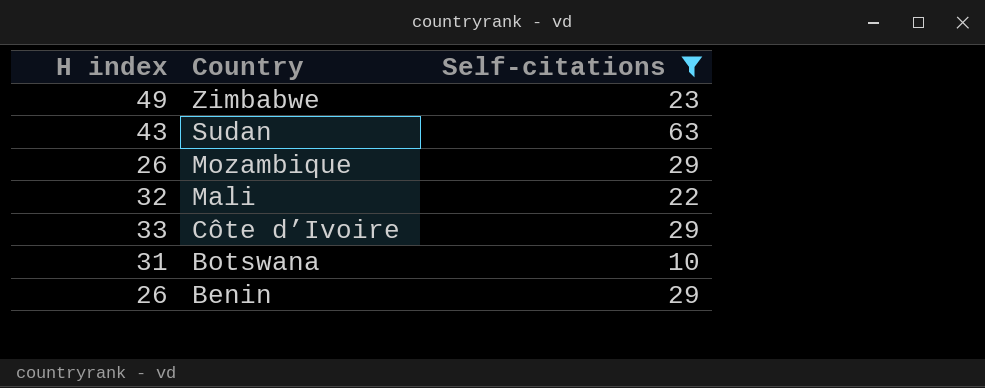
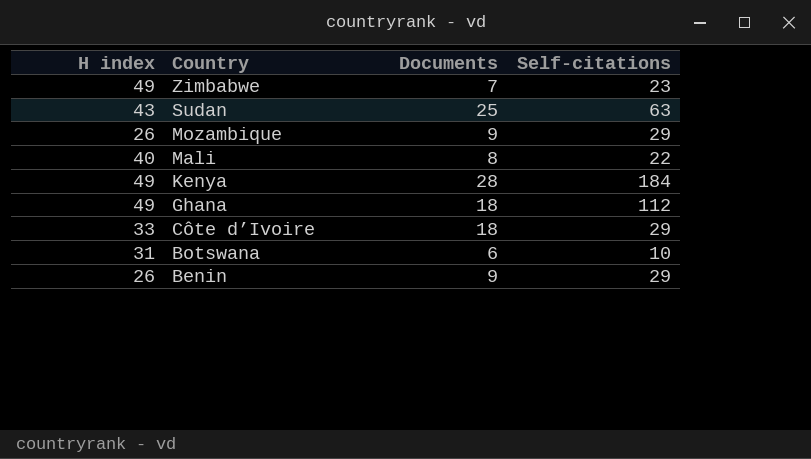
filter: Self-citations <= 63 -> none
column Documents | position: none -> 3
Mali | H index: 32 -> 40

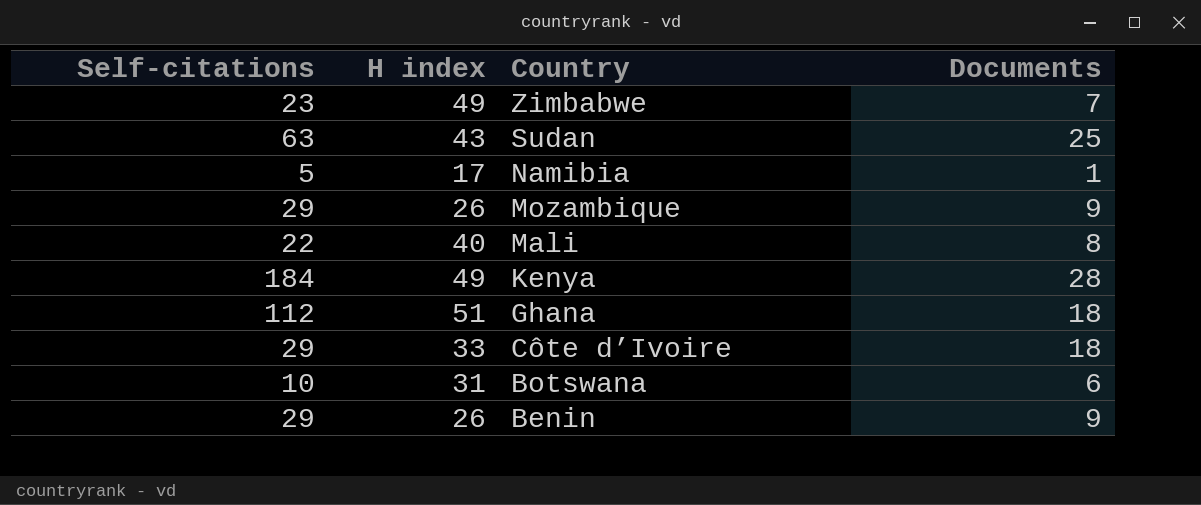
column Self-citations | position: 4 -> 1
row Namibia: none -> 5 | 17 | 1
Ghana | H index: 49 -> 51

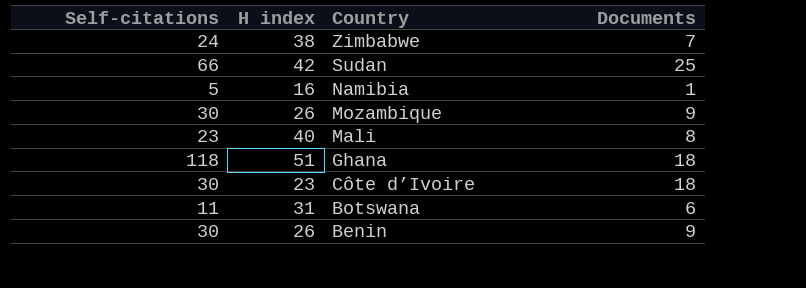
row Kenya: 184 | 49 | 28 -> none
Zimbabwe | Self-citations: 23 -> 24
Zimbabwe | H index: 49 -> 38
Sudan | Self-citations: 63 -> 66
Sudan | H index: 43 -> 42
Namibia | H index: 17 -> 16
Mozambique | Self-citations: 29 -> 30
Mali | Self-citations: 22 -> 23
Ghana | Self-citations: 112 -> 118
Côte d’Ivoire | Self-citations: 29 -> 30
Côte d’Ivoire | H index: 33 -> 23
Botswana | Self-citations: 10 -> 11
Benin | Self-citations: 29 -> 30

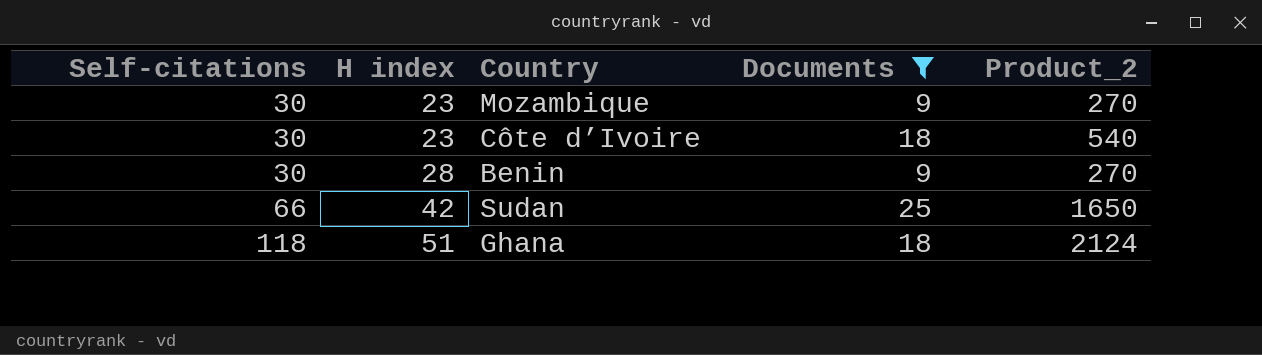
filter: none -> Documents >= 9
row order: Country descending -> Self-citations ascending
column Product_2 | formula: none -> [Self-citations] * [Documents]
Mozambique | H index: 26 -> 23
Benin | H index: 26 -> 28

